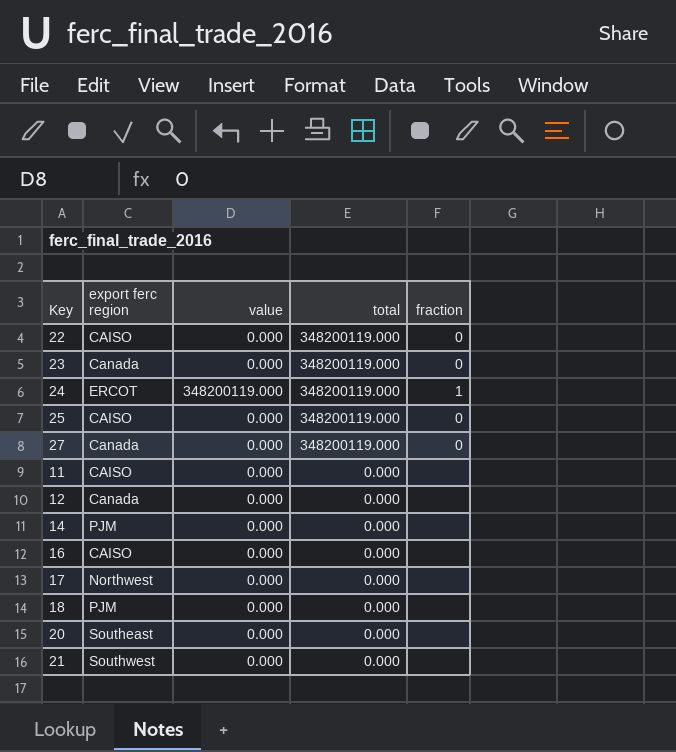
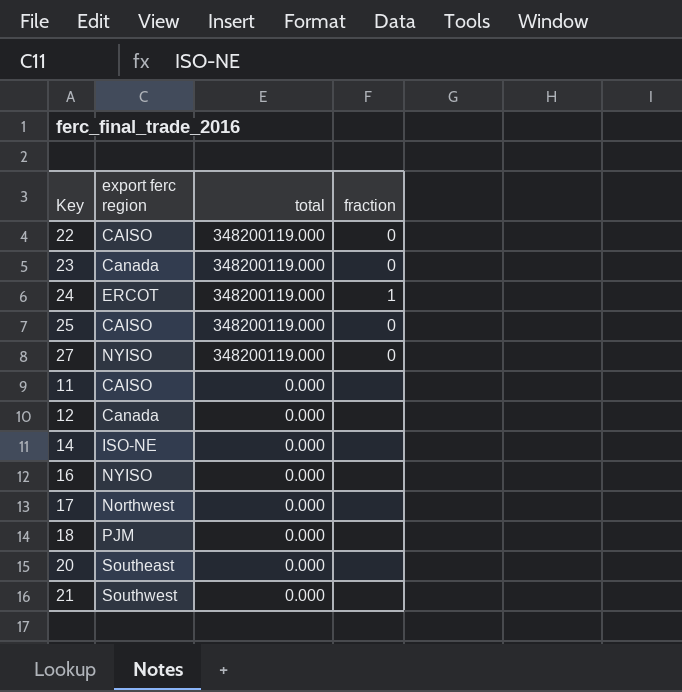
column value | position: 3 -> none
27 | export ferc region: Canada -> NYISO
14 | export ferc region: PJM -> ISO-NE
16 | export ferc region: CAISO -> NYISO

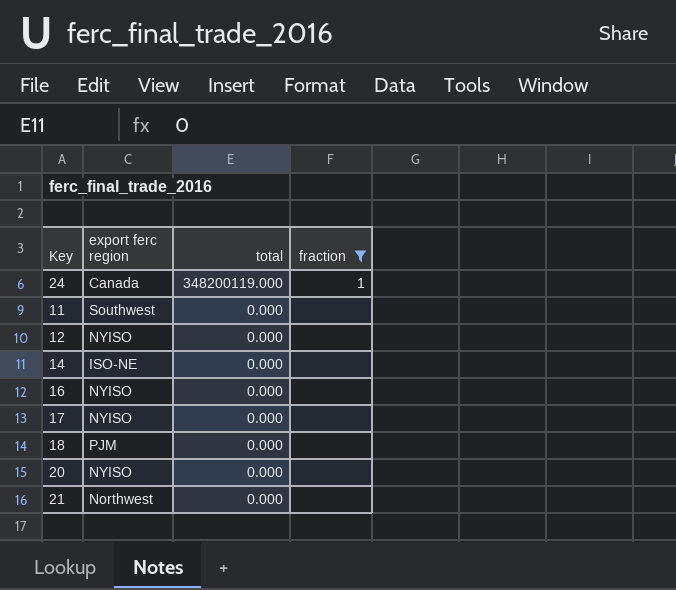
filter: none -> fraction != 0
24 | export ferc region: ERCOT -> Canada
11 | export ferc region: CAISO -> Southwest
12 | export ferc region: Canada -> NYISO
17 | export ferc region: Northwest -> NYISO
20 | export ferc region: Southeast -> NYISO
21 | export ferc region: Southwest -> Northwest

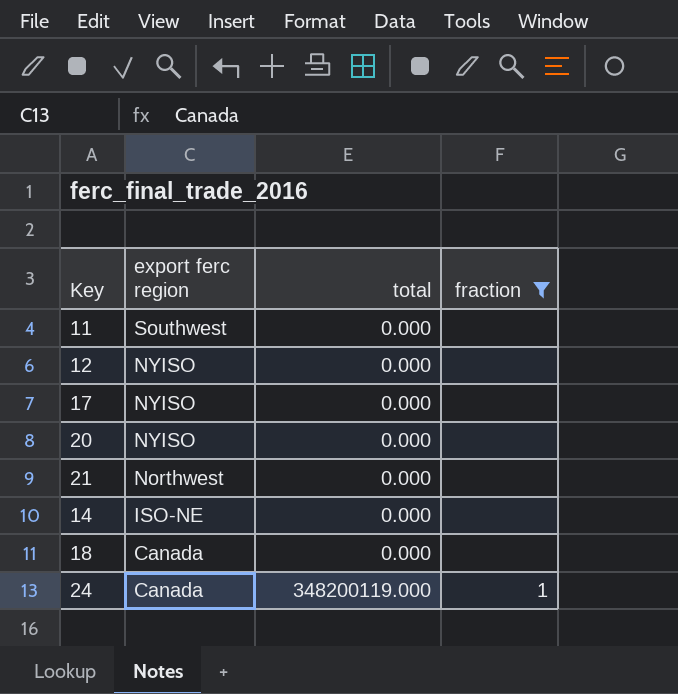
row order: total descending -> export ferc region descending
row 16: NYISO | 0.000 | none -> none
18 | export ferc region: PJM -> Canada

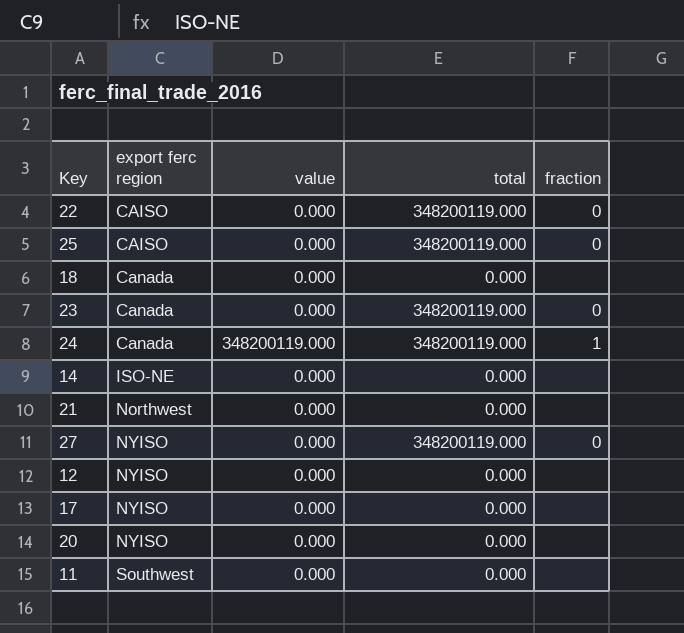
filter: fraction != 0 -> none
row order: export ferc region descending -> export ferc region ascending
column value | position: none -> 3

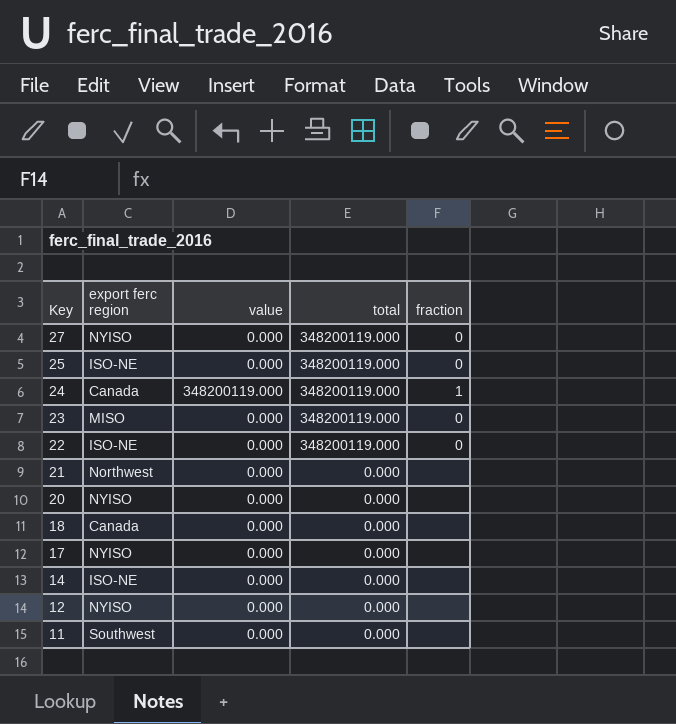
row order: export ferc region ascending -> Key descending
25 | export ferc region: CAISO -> ISO-NE
23 | export ferc region: Canada -> MISO
22 | export ferc region: CAISO -> ISO-NE

